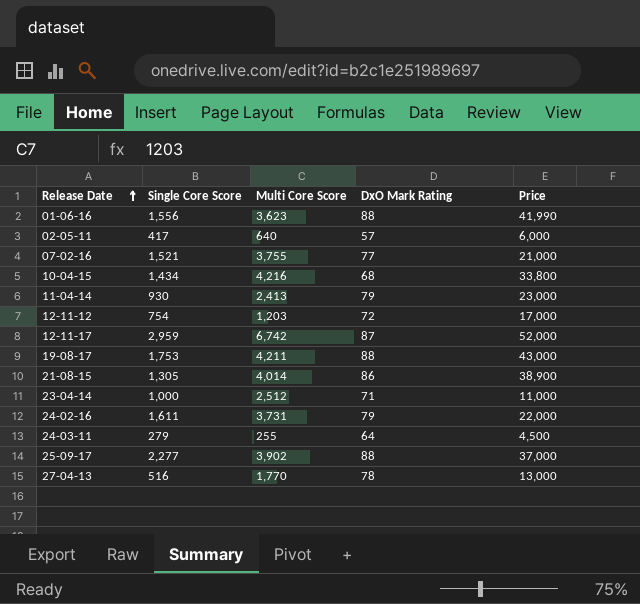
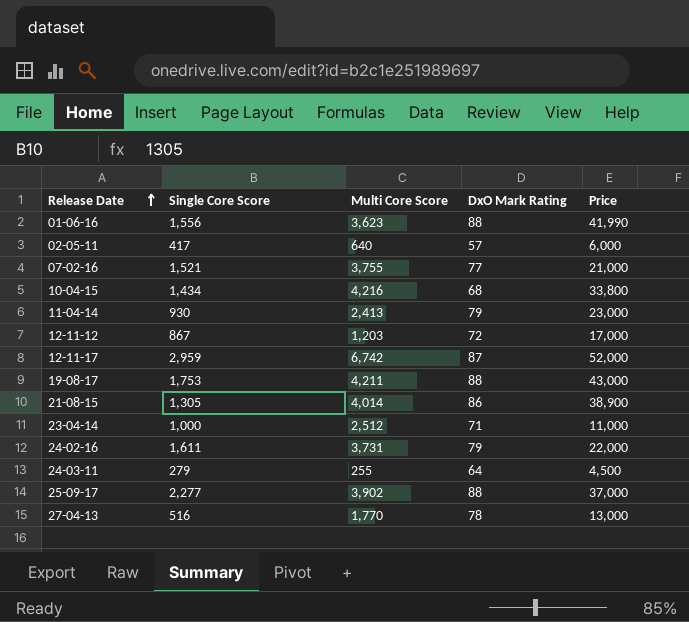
12-11-12 | Single Core Score: 754 -> 867

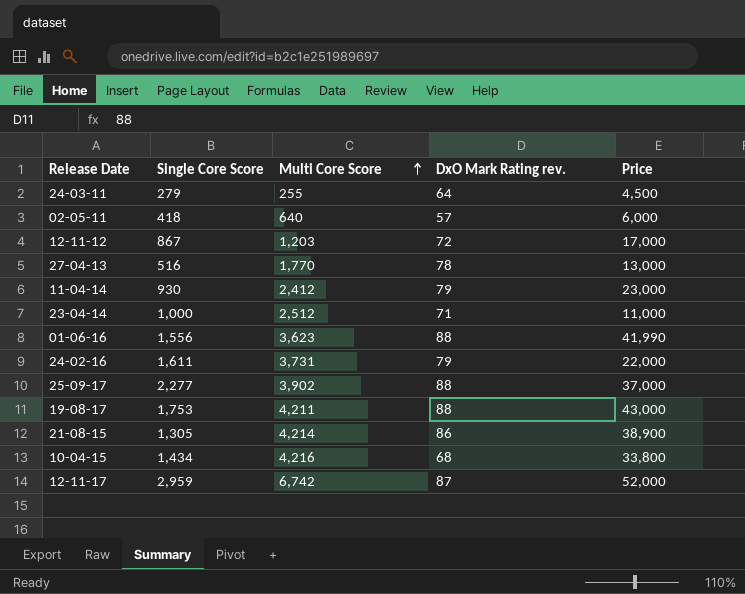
row order: Release Date ascending -> Multi Core Score ascending
column name: DxO Mark Rating -> DxO Mark Rating rev.
row 07-02-16: 1,521 | 3,755 | 77 | 21,000 -> none
02-05-11 | Single Core Score: 417 -> 418
11-04-14 | Multi Core Score: 2,413 -> 2,412
21-08-15 | Multi Core Score: 4,014 -> 4,214

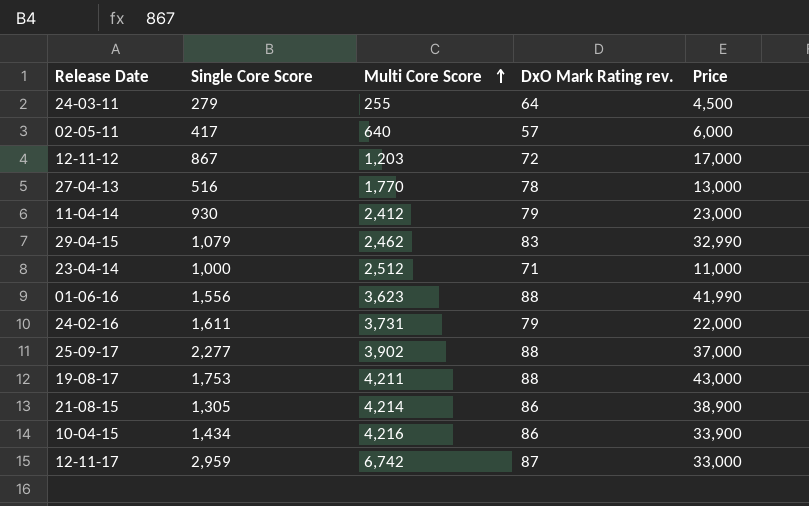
02-05-11 | Single Core Score: 418 -> 417
row 29-04-15: none -> 1,079 | 2,462 | 83 | 32,990
10-04-15 | DxO Mark Rating rev.: 68 -> 86
10-04-15 | Price: 33,800 -> 33,900
12-11-17 | Price: 52,000 -> 33,000

